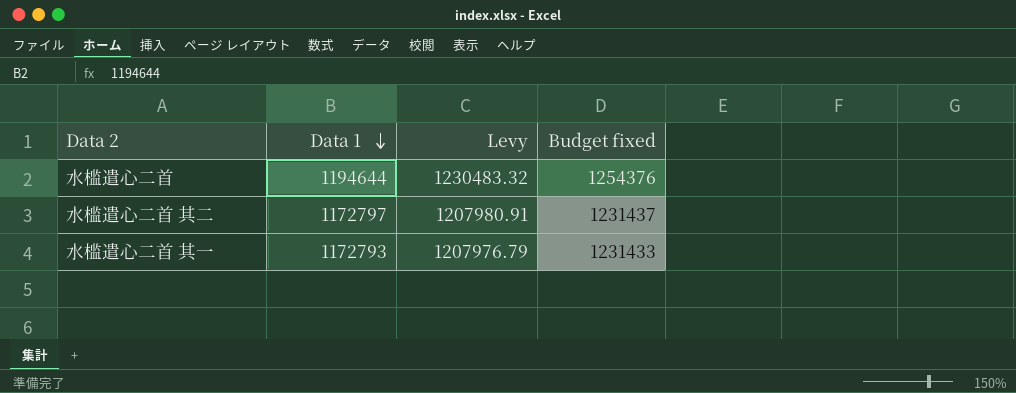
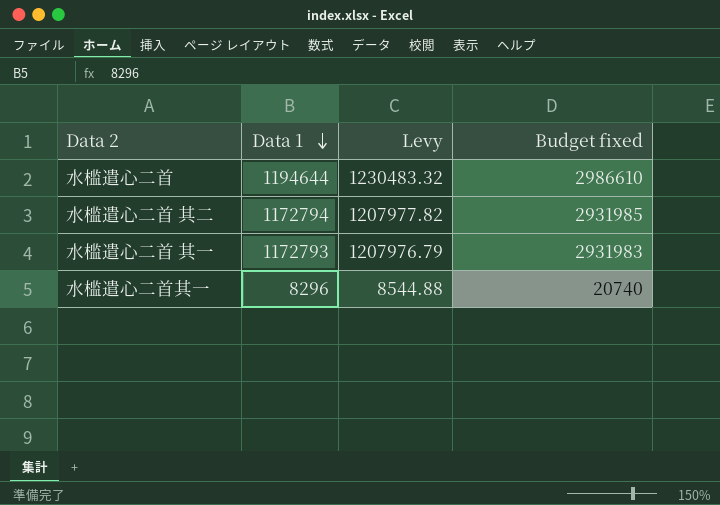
column Budget fixed | formula: [Data 1] * 1.05 -> [Data 1] * 2.5
水槛遣心二首 其二 | Data 1: 1172797 -> 1172794
水槛遣心二首 其二 | Levy: 1207980.91 -> 1207977.82
row 水槛遣心二首其一: none -> 8296 | 8544.88 | 20740

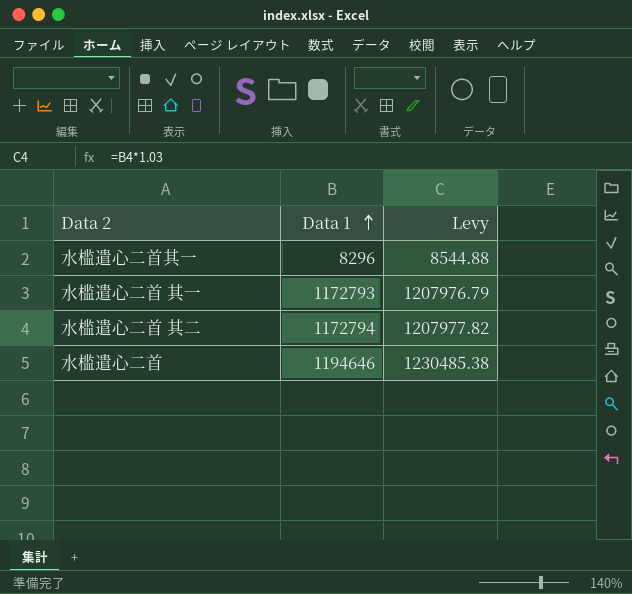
row order: Data 1 descending -> Data 1 ascending
column Budget fixed | formula: [Data 1] * 2.5 -> none
水槛遣心二首 | Data 1: 1194644 -> 1194646
水槛遣心二首 | Levy: 1230483.32 -> 1230485.38

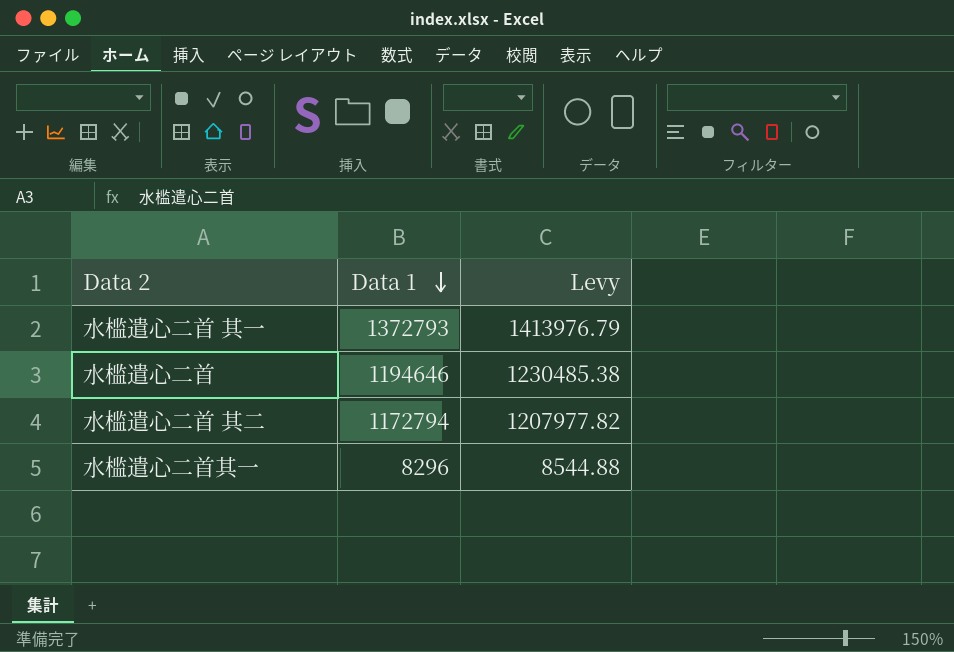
row order: Data 1 ascending -> Data 1 descending
水槛遣心二首 其一 | Data 1: 1172793 -> 1372793
水槛遣心二首 其一 | Levy: 1207976.79 -> 1413976.79

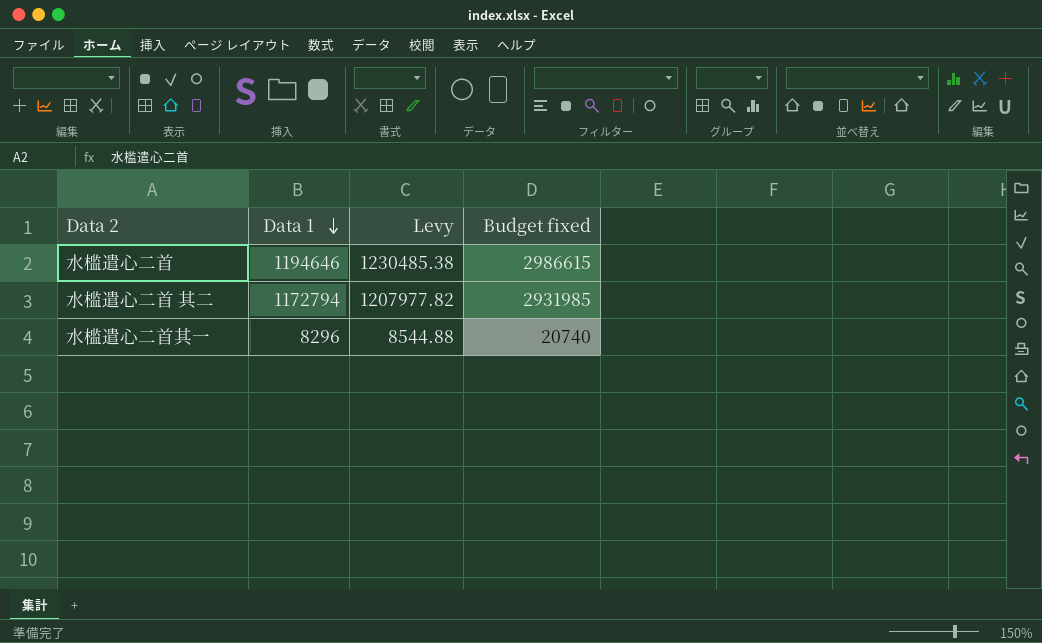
column Budget fixed | formula: none -> [Data 1] * 2.5
row 水槛遣心二首 其一: 1372793 | 1413976.79 -> none

